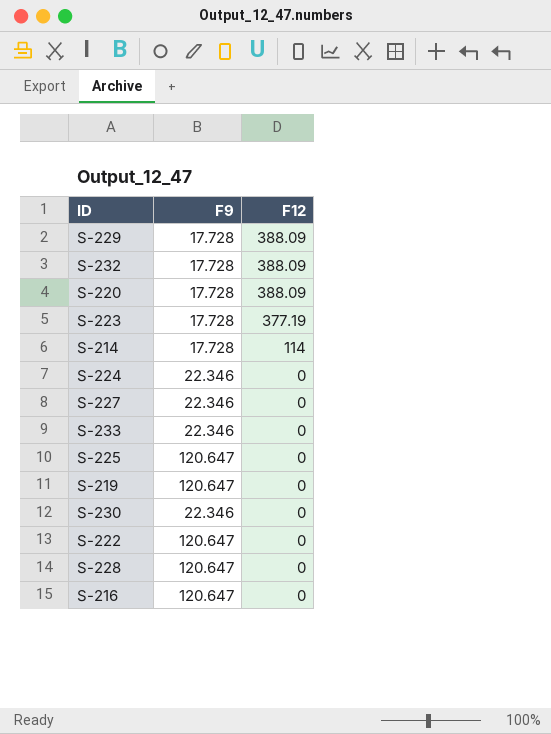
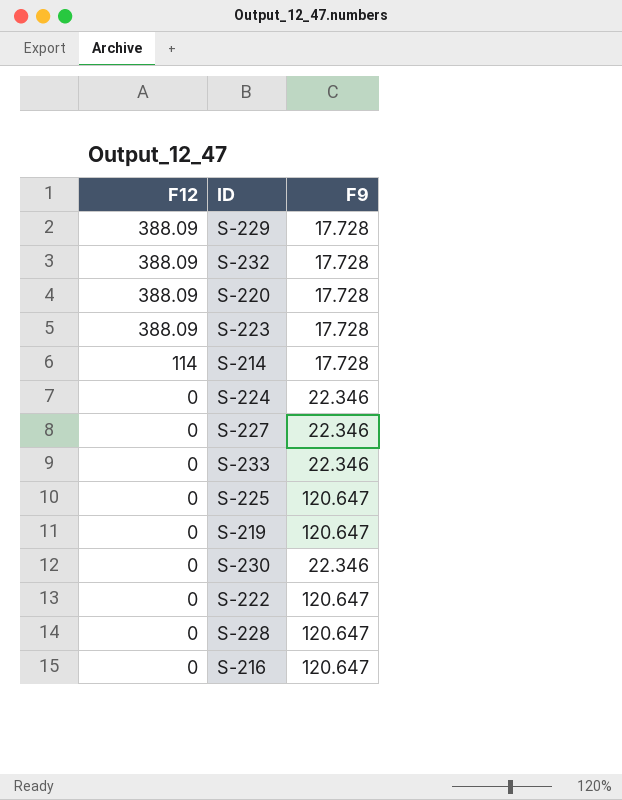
column F12 | position: 3 -> 1
S-223 | F12: 377.19 -> 388.09

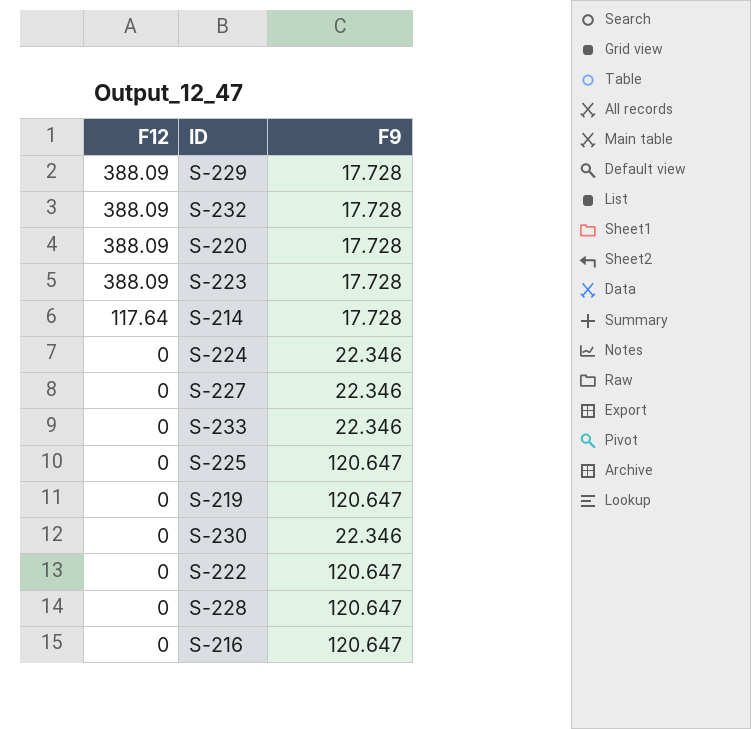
S-214 | F12: 114 -> 117.64

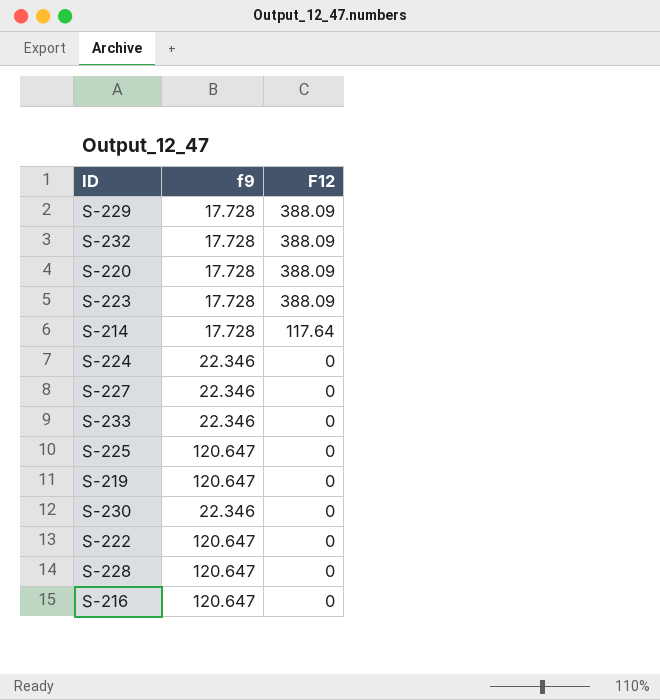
column name: F9 -> f9
column F12 | position: 1 -> 3

